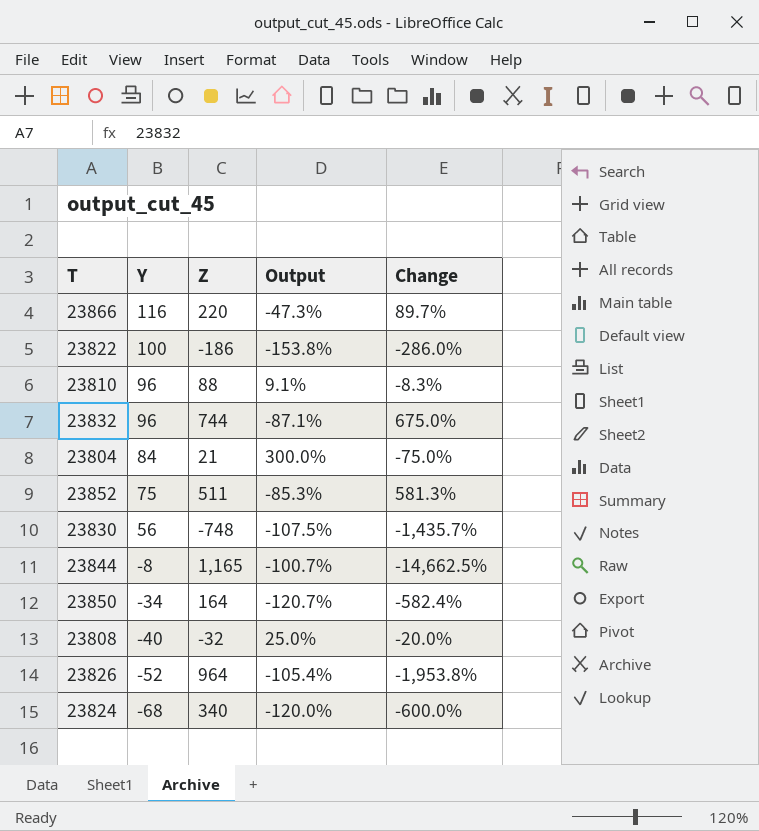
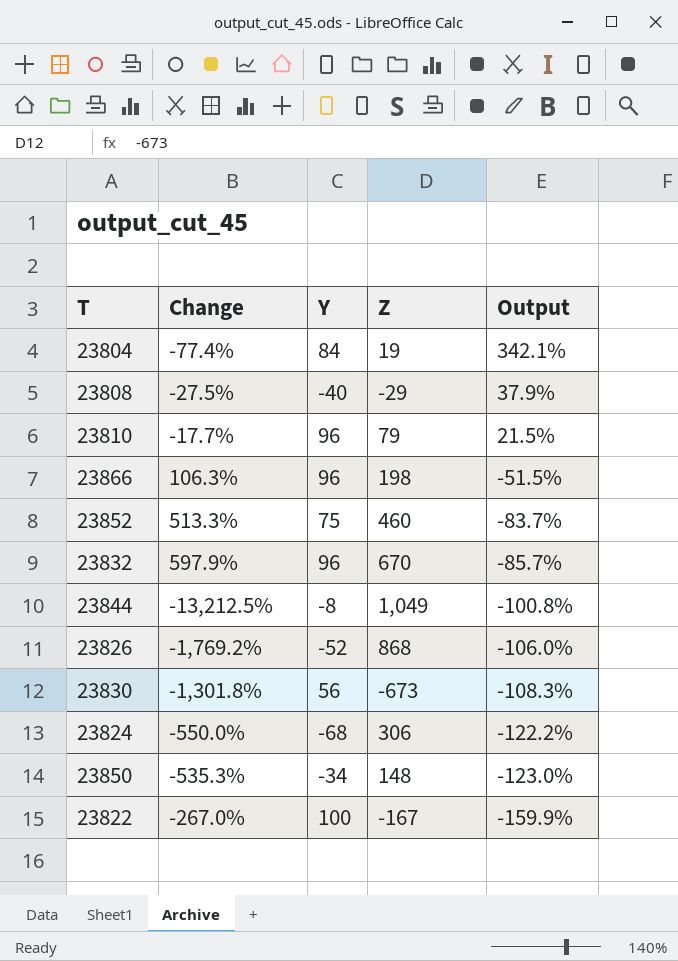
row order: Y descending -> Output descending
column Change | position: 5 -> 2
23804 | Change: -75.0% -> -77.4%
23804 | Z: 21 -> 19
23804 | Output: 300.0% -> 342.1%
23808 | Change: -20.0% -> -27.5%
23808 | Z: -32 -> -29
23808 | Output: 25.0% -> 37.9%
23810 | Change: -8.3% -> -17.7%
23810 | Z: 88 -> 79
23810 | Output: 9.1% -> 21.5%
23866 | Change: 89.7% -> 106.3%
23866 | Y: 116 -> 96
23866 | Z: 220 -> 198
23866 | Output: -47.3% -> -51.5%
23852 | Change: 581.3% -> 513.3%
23852 | Z: 511 -> 460
23852 | Output: -85.3% -> -83.7%
23832 | Change: 675.0% -> 597.9%
23832 | Z: 744 -> 670
23832 | Output: -87.1% -> -85.7%
23844 | Change: -14,662.5% -> -13,212.5%
23844 | Z: 1,165 -> 1,049
23844 | Output: -100.7% -> -100.8%
23826 | Change: -1,953.8% -> -1,769.2%
23826 | Z: 964 -> 868
23826 | Output: -105.4% -> -106.0%
23830 | Change: -1,435.7% -> -1,301.8%
23830 | Z: -748 -> -673
23830 | Output: -107.5% -> -108.3%
23824 | Change: -600.0% -> -550.0%
23824 | Z: 340 -> 306
23824 | Output: -120.0% -> -122.2%
23850 | Change: -582.4% -> -535.3%
23850 | Z: 164 -> 148
23850 | Output: -120.7% -> -123.0%
23822 | Change: -286.0% -> -267.0%
23822 | Z: -186 -> -167
23822 | Output: -153.8% -> -159.9%

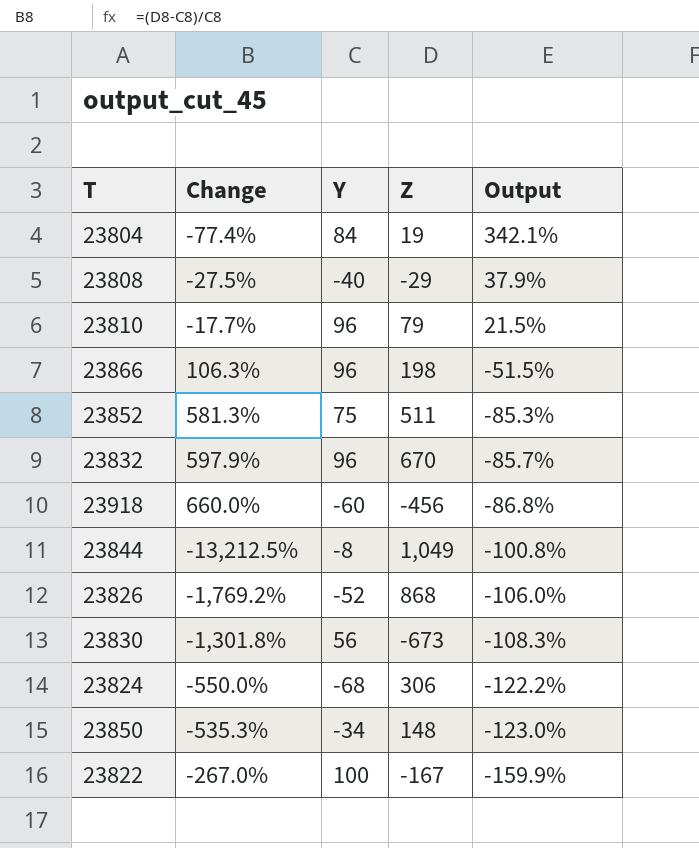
23852 | Change: 513.3% -> 581.3%
23852 | Z: 460 -> 511
23852 | Output: -83.7% -> -85.3%
row 23918: none -> 660.0% | -60 | -456 | -86.8%

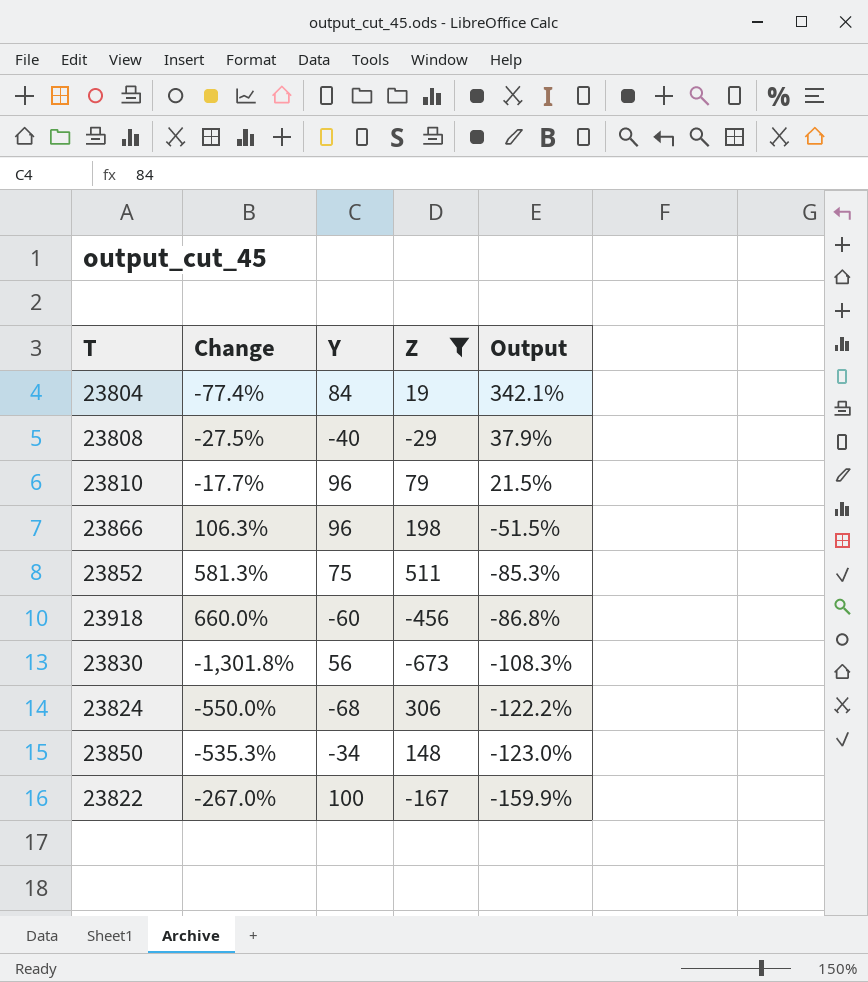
filter: none -> Z <= 511

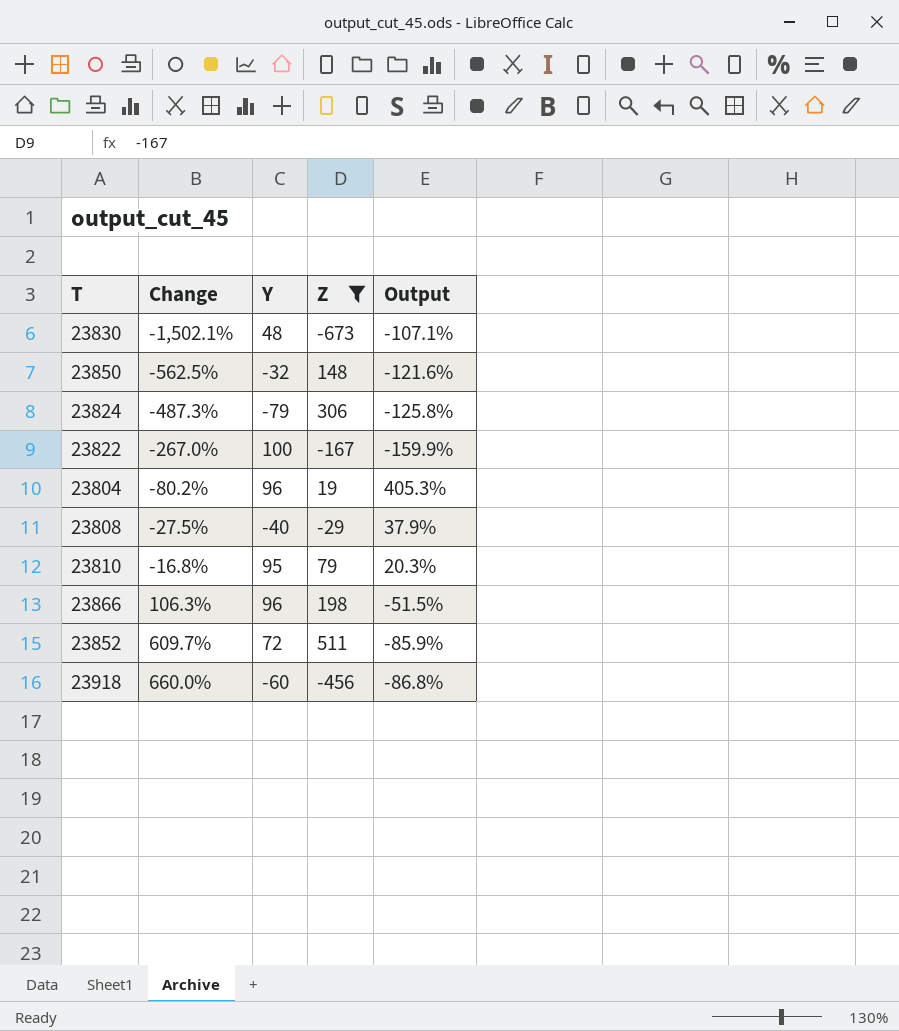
row order: Output descending -> Change ascending
23830 | Change: -1,301.8% -> -1,502.1%
23830 | Y: 56 -> 48
23830 | Output: -108.3% -> -107.1%
23850 | Change: -535.3% -> -562.5%
23850 | Y: -34 -> -32
23850 | Output: -123.0% -> -121.6%
23824 | Change: -550.0% -> -487.3%
23824 | Y: -68 -> -79
23824 | Output: -122.2% -> -125.8%
23804 | Change: -77.4% -> -80.2%
23804 | Y: 84 -> 96
23804 | Output: 342.1% -> 405.3%
23810 | Change: -17.7% -> -16.8%
23810 | Y: 96 -> 95
23810 | Output: 21.5% -> 20.3%
23852 | Change: 581.3% -> 609.7%
23852 | Y: 75 -> 72
23852 | Output: -85.3% -> -85.9%

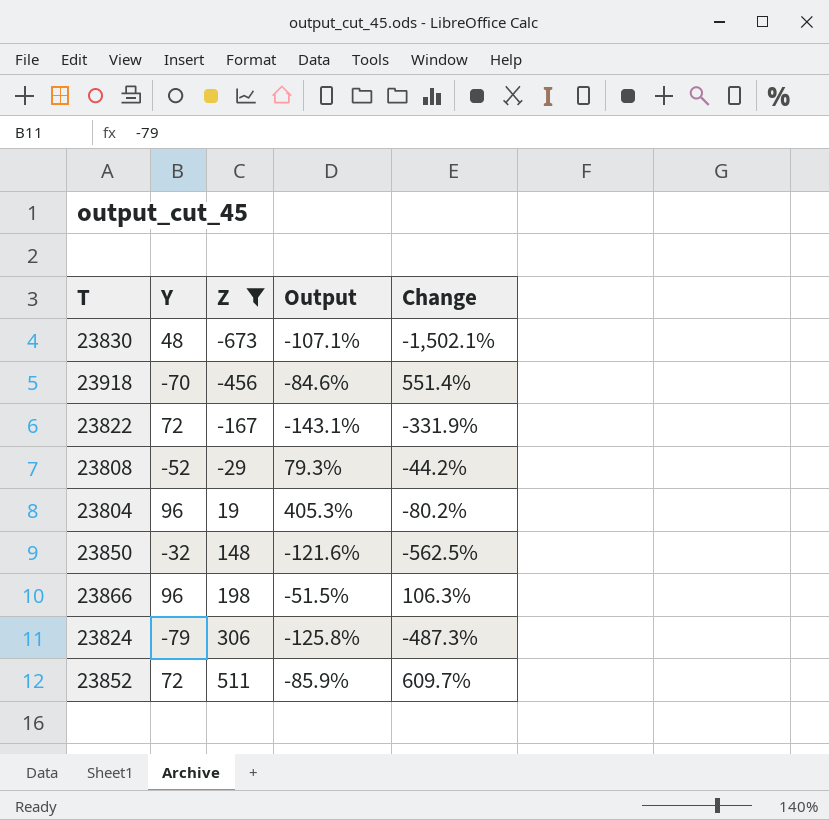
row order: Change ascending -> Z ascending
column Change | position: 2 -> 5
row 23810: -16.8% | 95 | 79 | 20.3% -> none
23918 | Y: -60 -> -70
23918 | Output: -86.8% -> -84.6%
23918 | Change: 660.0% -> 551.4%
23822 | Y: 100 -> 72
23822 | Output: -159.9% -> -143.1%
23822 | Change: -267.0% -> -331.9%
23808 | Y: -40 -> -52
23808 | Output: 37.9% -> 79.3%
23808 | Change: -27.5% -> -44.2%

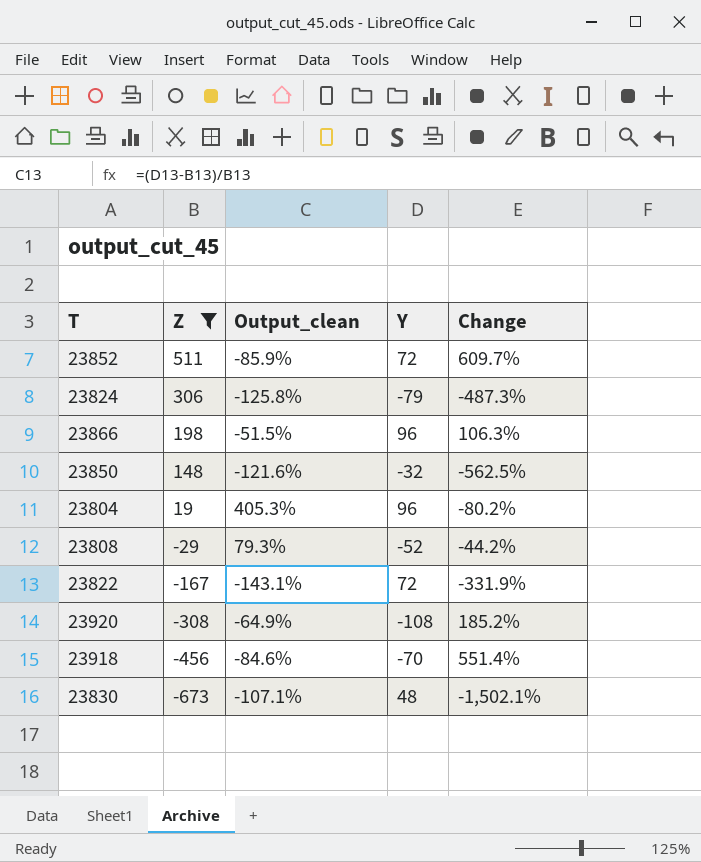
row order: Z ascending -> Z descending
column name: Output -> Output_clean
column Y | position: 2 -> 4
row 23920: none -> -308 | -64.9% | -108 | 185.2%

